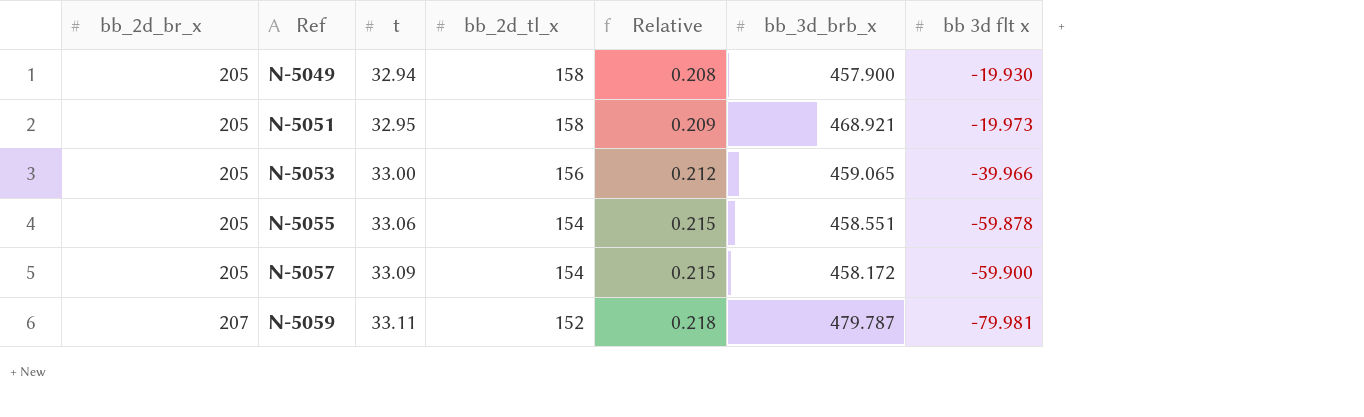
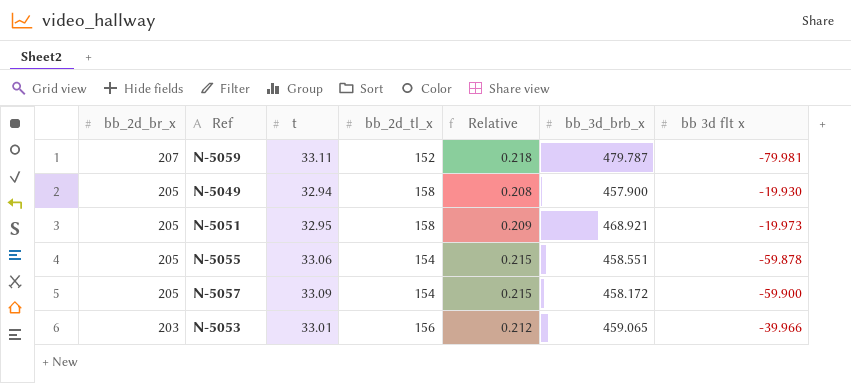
row order: bb_2d_br_x ascending -> bb_2d_br_x descending
N-5053 | bb_2d_br_x: 205 -> 203
N-5053 | t: 33.00 -> 33.01

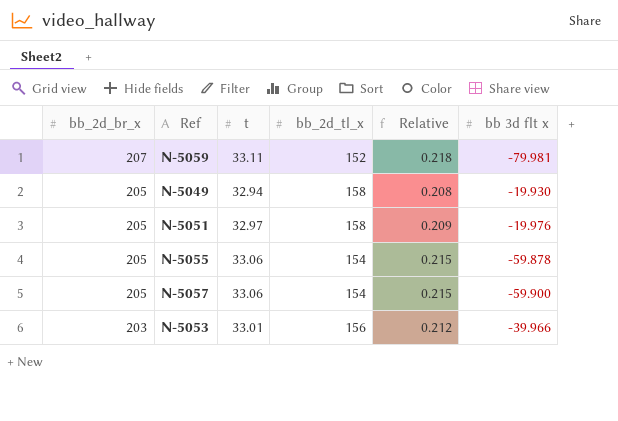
column bb_3d_brb_x | position: 6 -> none
N-5051 | t: 32.95 -> 32.97
N-5051 | bb 3d flt x: -19.973 -> -19.976
N-5057 | t: 33.09 -> 33.06

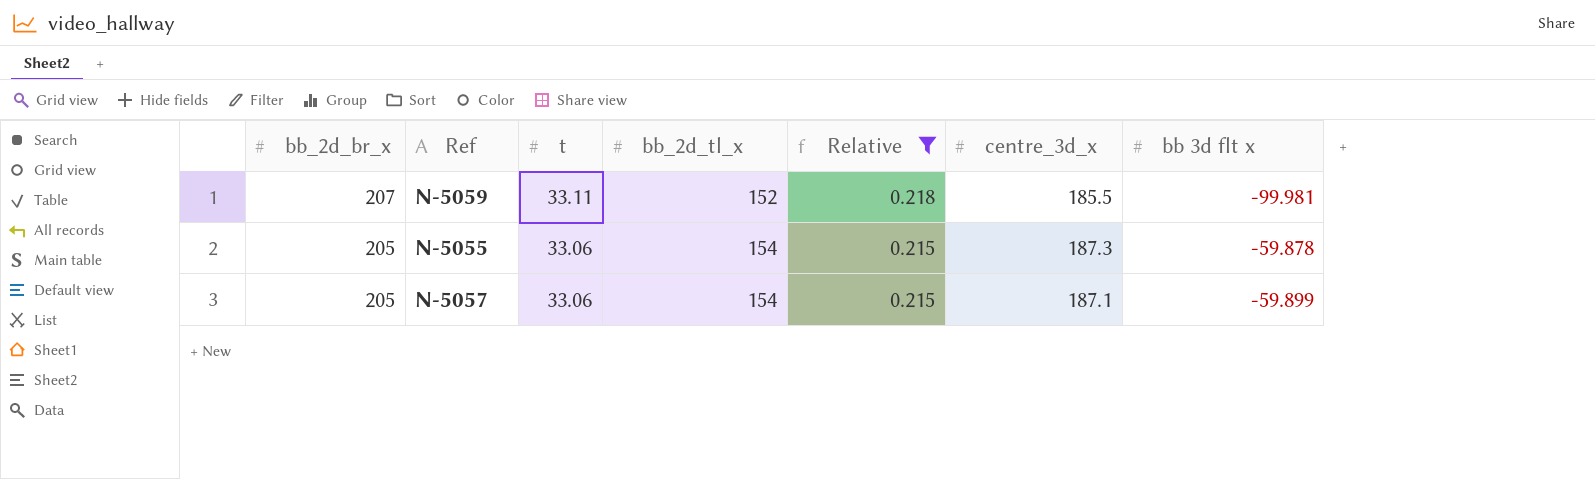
filter: none -> Relative >= 0.215
column centre_3d_x | position: none -> 6
N-5059 | bb 3d flt x: -79.981 -> -99.981
N-5057 | bb 3d flt x: -59.900 -> -59.899

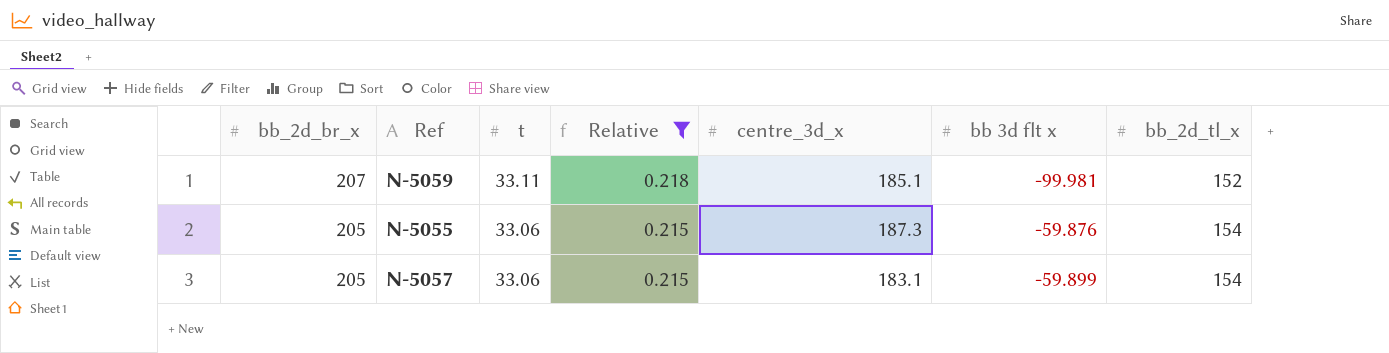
column bb_2d_tl_x | position: 4 -> 7
N-5059 | centre_3d_x: 185.5 -> 185.1
N-5055 | bb 3d flt x: -59.878 -> -59.876
N-5057 | centre_3d_x: 187.1 -> 183.1

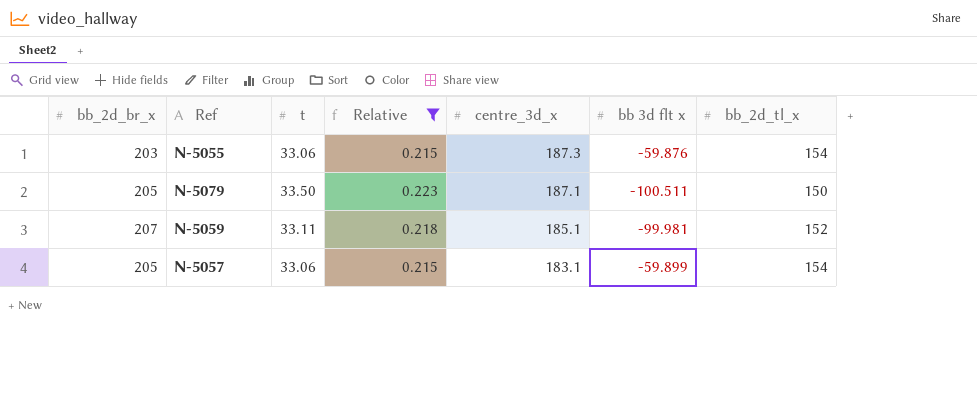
row order: bb_2d_br_x descending -> centre_3d_x descending
N-5055 | bb_2d_br_x: 205 -> 203
row N-5079: none -> 205 | 33.50 | 0.223 | 187.1 | -100.511 | 150

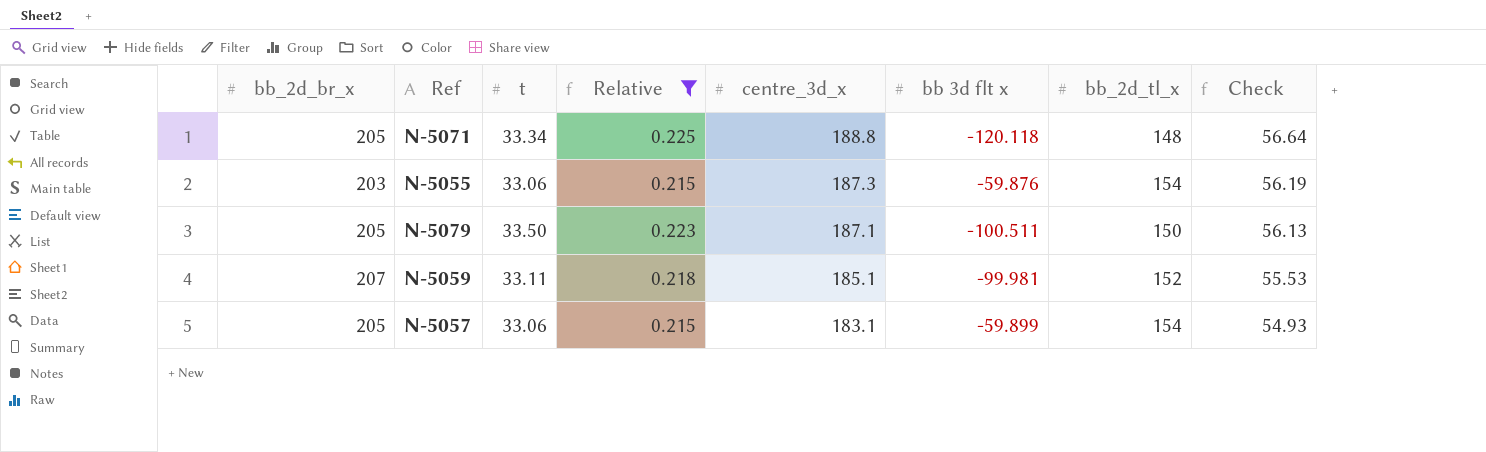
column Check | formula: none -> [centre_3d_x] * 0.3
row N-5071: none -> 205 | 33.34 | 0.225 | 188.8 | -120.118 | 148 | 56.64

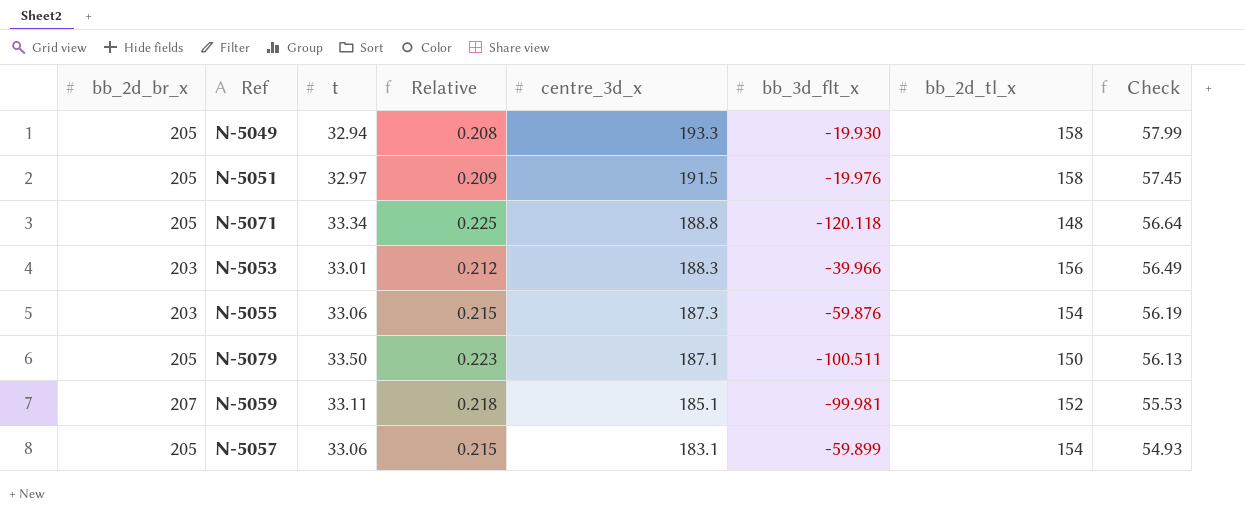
filter: Relative >= 0.215 -> none
column name: bb 3d flt x -> bb_3d_flt_x

